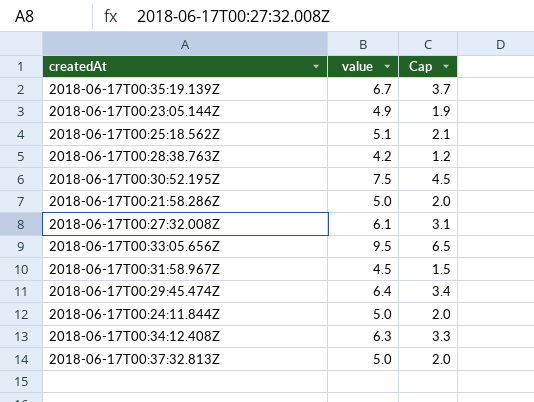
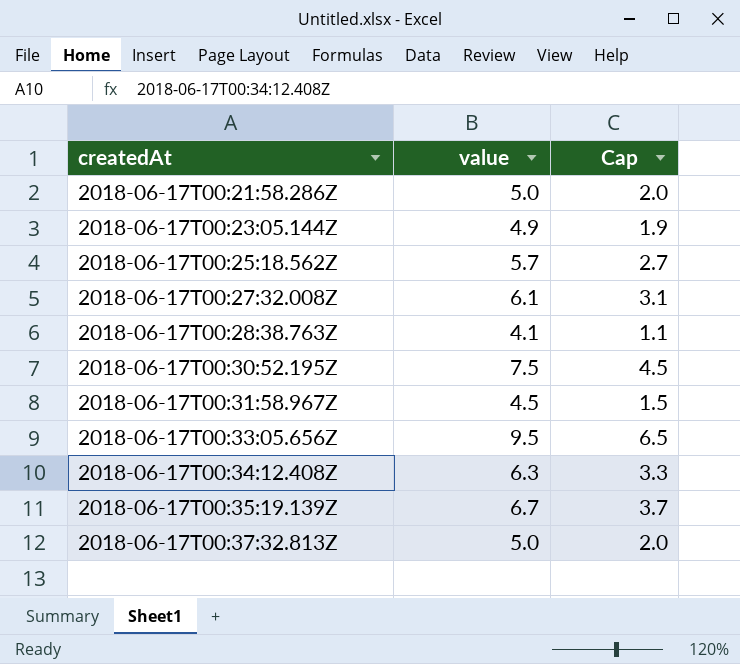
row order: none -> createdAt ascending
row 2018-06-17T00:29:45.474Z: 6.4 | 3.4 -> none
row 2018-06-17T00:24:11.844Z: 5.0 | 2.0 -> none
2018-06-17T00:25:18.562Z | value: 5.1 -> 5.7
2018-06-17T00:25:18.562Z | Cap: 2.1 -> 2.7
2018-06-17T00:28:38.763Z | value: 4.2 -> 4.1
2018-06-17T00:28:38.763Z | Cap: 1.2 -> 1.1

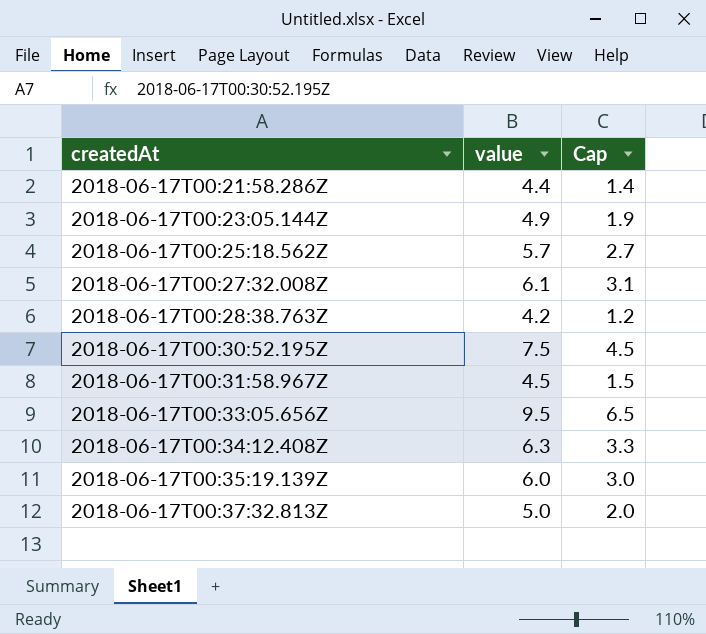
2018-06-17T00:21:58.286Z | value: 5.0 -> 4.4
2018-06-17T00:21:58.286Z | Cap: 2.0 -> 1.4
2018-06-17T00:28:38.763Z | value: 4.1 -> 4.2
2018-06-17T00:28:38.763Z | Cap: 1.1 -> 1.2
2018-06-17T00:35:19.139Z | value: 6.7 -> 6.0
2018-06-17T00:35:19.139Z | Cap: 3.7 -> 3.0

